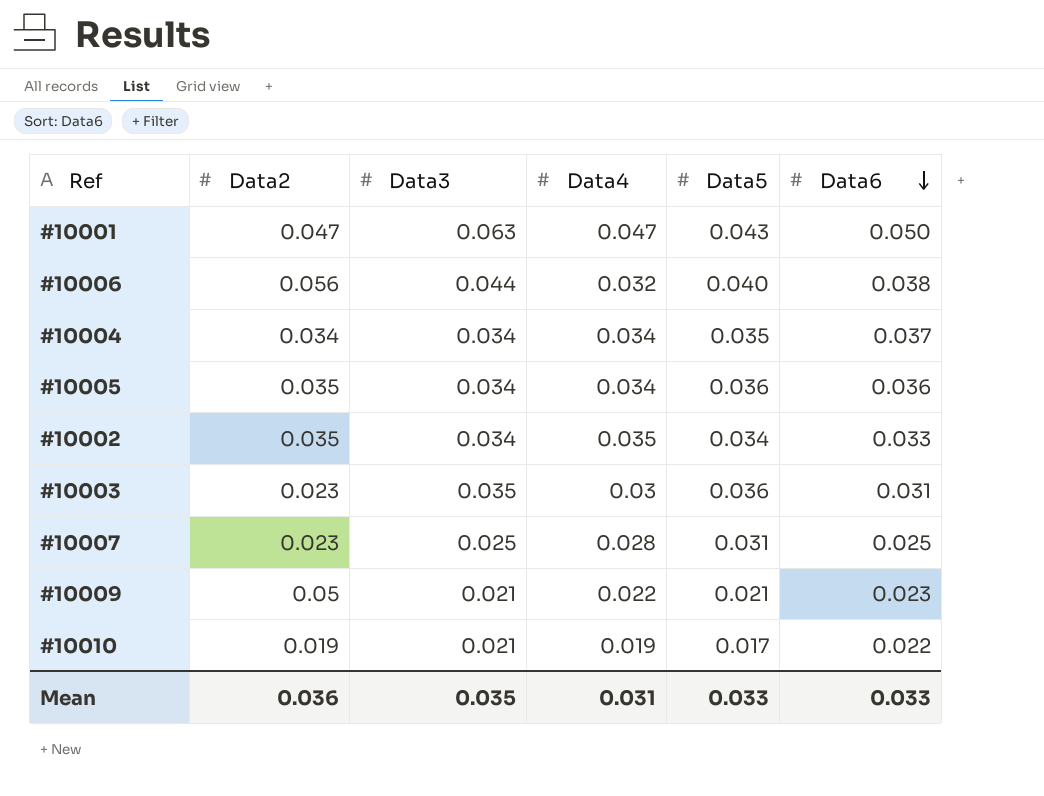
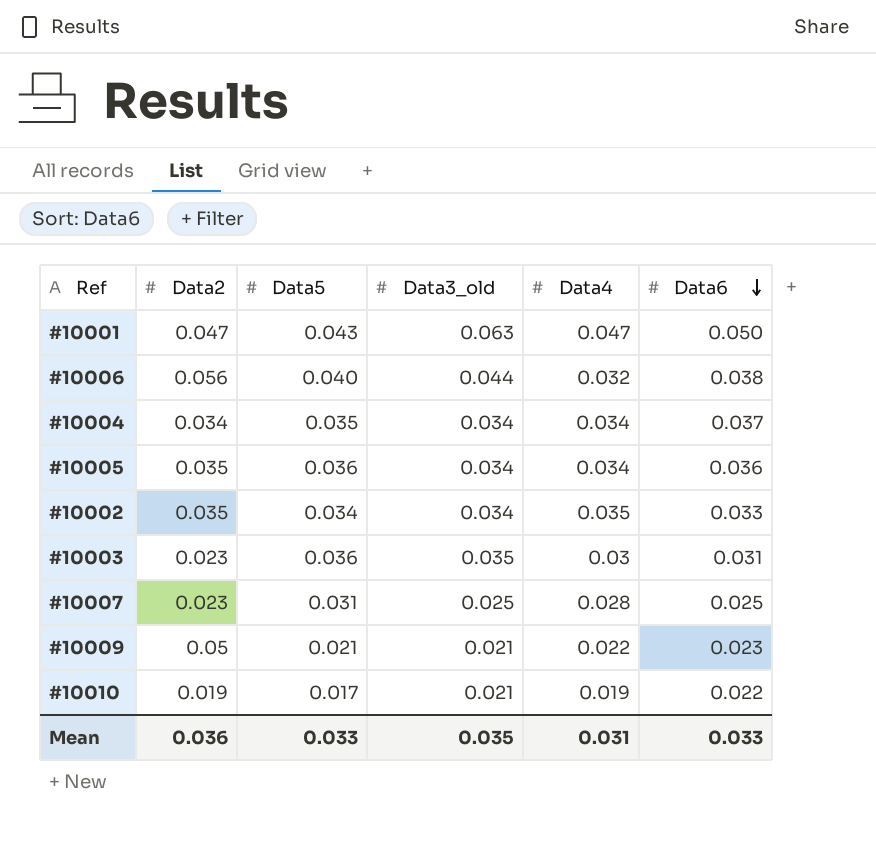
column Data5 | position: 5 -> 3
column name: Data3 -> Data3_old

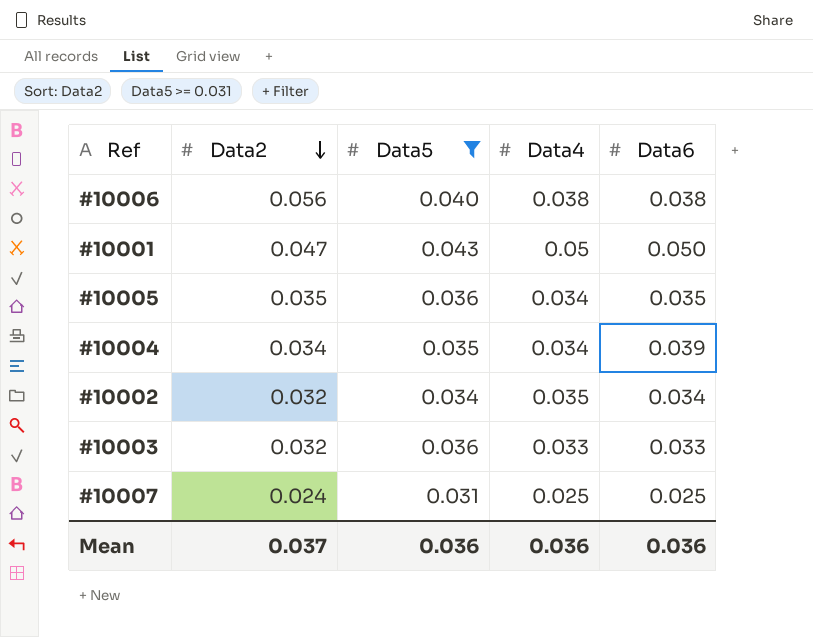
filter: none -> Data5 >= 0.031
row order: Data6 descending -> Data2 descending
column Data3_old | position: 4 -> none
#10006 | Data4: 0.032 -> 0.038
#10001 | Data4: 0.047 -> 0.05
#10005 | Data6: 0.036 -> 0.035
#10004 | Data6: 0.037 -> 0.039
#10002 | Data2: 0.035 -> 0.032
#10002 | Data6: 0.033 -> 0.034
#10003 | Data2: 0.023 -> 0.032
#10003 | Data4: 0.03 -> 0.033
#10003 | Data6: 0.031 -> 0.033
#10007 | Data2: 0.023 -> 0.024
#10007 | Data4: 0.028 -> 0.025
Mean | Data2: 0.036 -> 0.037
Mean | Data5: 0.033 -> 0.036
Mean | Data4: 0.031 -> 0.036
Mean | Data6: 0.033 -> 0.036

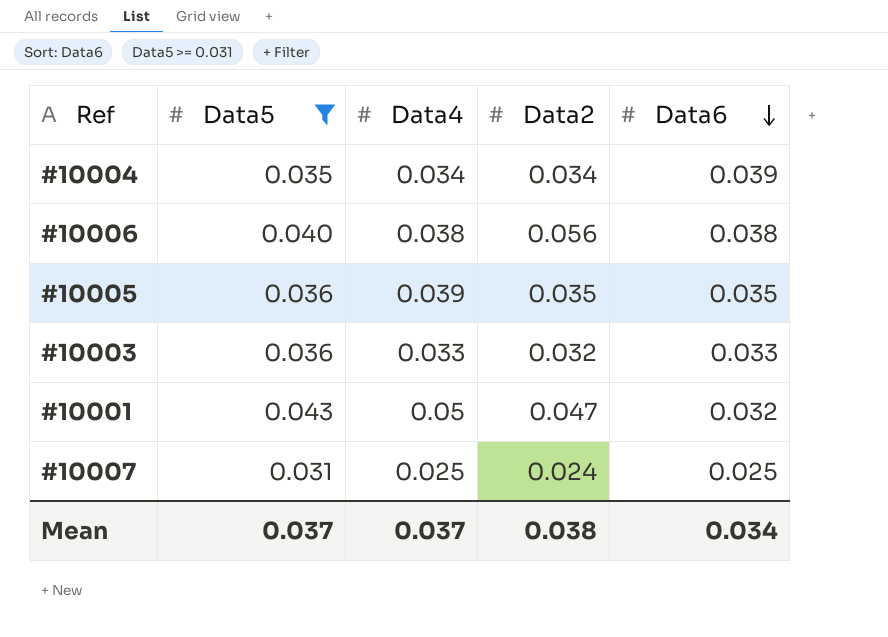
row order: Data2 descending -> Data6 descending
column Data2 | position: 2 -> 4
row #10002: 0.032 | 0.034 | 0.035 | 0.034 -> none
#10005 | Data4: 0.034 -> 0.039
#10001 | Data6: 0.050 -> 0.032
Mean | Data5: 0.036 -> 0.037
Mean | Data4: 0.036 -> 0.037
Mean | Data2: 0.037 -> 0.038
Mean | Data6: 0.036 -> 0.034

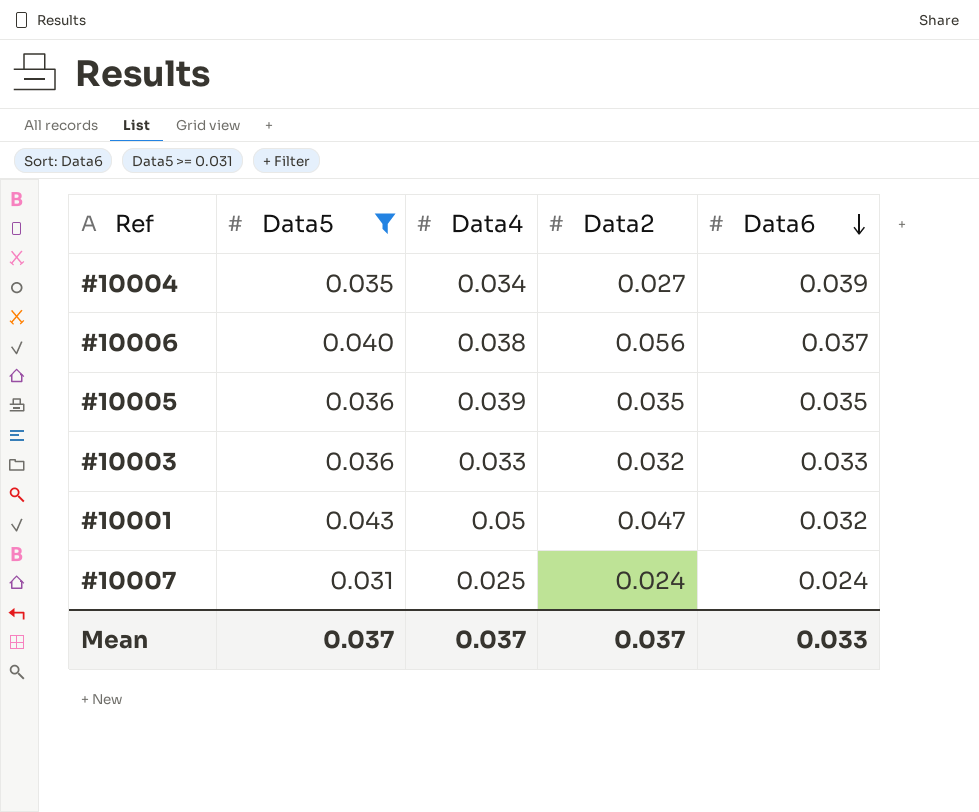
#10004 | Data2: 0.034 -> 0.027
#10006 | Data6: 0.038 -> 0.037
#10007 | Data6: 0.025 -> 0.024
Mean | Data2: 0.038 -> 0.037
Mean | Data6: 0.034 -> 0.033

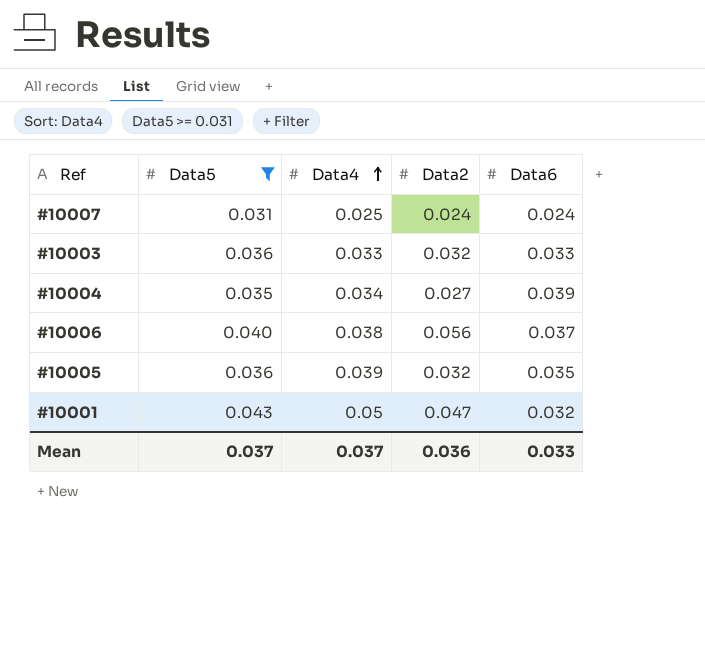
row order: Data6 descending -> Data4 ascending
#10005 | Data2: 0.035 -> 0.032
Mean | Data2: 0.037 -> 0.036

